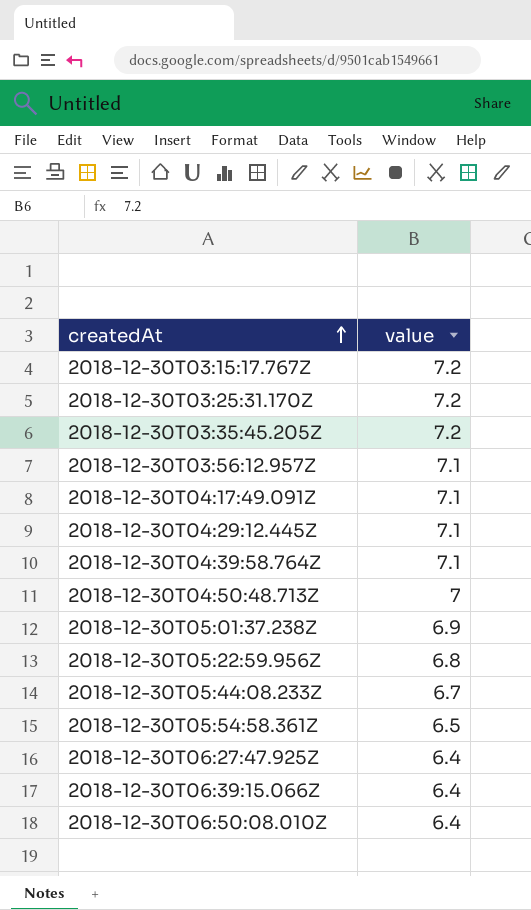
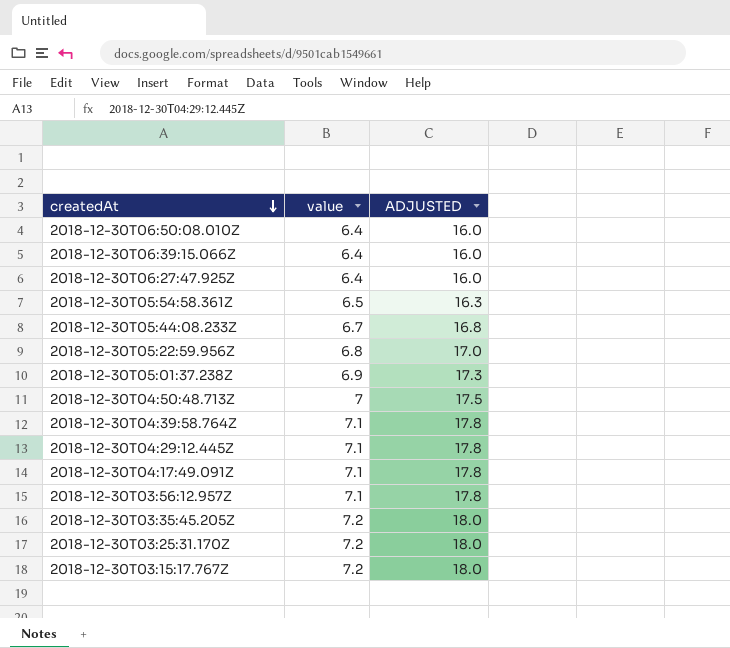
row order: createdAt ascending -> createdAt descending
column ADJUSTED | formula: none -> [value] * 2.5

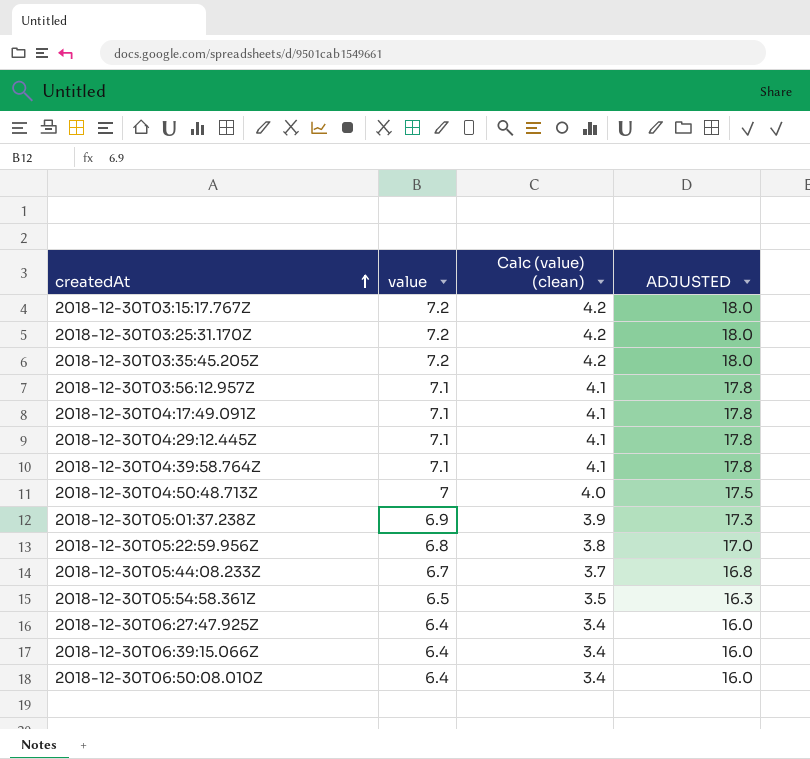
row order: createdAt descending -> createdAt ascending
column Calc (value) (clean) | formula: none -> [value] - 3

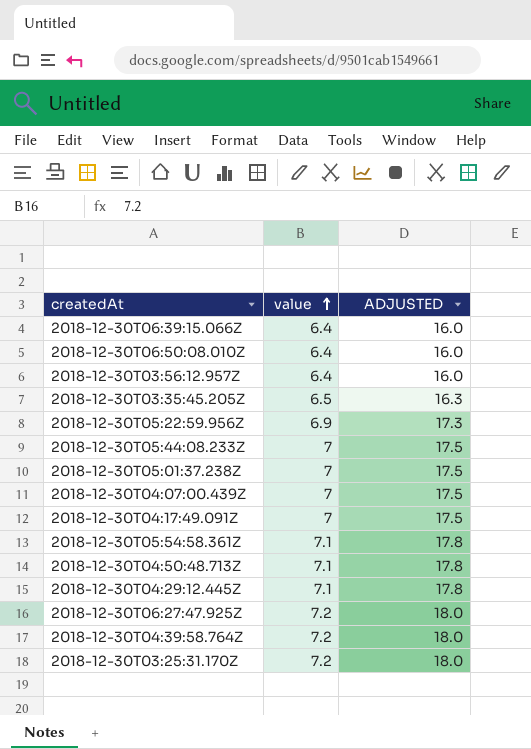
row order: createdAt ascending -> value ascending
column Calc (value) (clean) | formula: [value] - 3 -> none
row 2018-12-30T03:15:17.767Z: 7.2 | 4.2 | 18.0 -> none
2018-12-30T03:56:12.957Z | value: 7.1 -> 6.4
2018-12-30T03:56:12.957Z | ADJUSTED: 17.8 -> 16.0
2018-12-30T03:35:45.205Z | value: 7.2 -> 6.5
2018-12-30T03:35:45.205Z | ADJUSTED: 18.0 -> 16.3
2018-12-30T05:22:59.956Z | value: 6.8 -> 6.9
2018-12-30T05:22:59.956Z | ADJUSTED: 17.0 -> 17.3
2018-12-30T05:44:08.233Z | value: 6.7 -> 7
2018-12-30T05:44:08.233Z | ADJUSTED: 16.8 -> 17.5
2018-12-30T05:01:37.238Z | value: 6.9 -> 7
2018-12-30T05:01:37.238Z | ADJUSTED: 17.3 -> 17.5
row 2018-12-30T04:07:00.439Z: none -> 7 | 17.5
2018-12-30T04:17:49.091Z | value: 7.1 -> 7
2018-12-30T04:17:49.091Z | ADJUSTED: 17.8 -> 17.5
2018-12-30T05:54:58.361Z | value: 6.5 -> 7.1
2018-12-30T05:54:58.361Z | ADJUSTED: 16.3 -> 17.8
2018-12-30T04:50:48.713Z | value: 7 -> 7.1
2018-12-30T04:50:48.713Z | ADJUSTED: 17.5 -> 17.8
2018-12-30T06:27:47.925Z | value: 6.4 -> 7.2
2018-12-30T06:27:47.925Z | ADJUSTED: 16.0 -> 18.0
2018-12-30T04:39:58.764Z | value: 7.1 -> 7.2
2018-12-30T04:39:58.764Z | ADJUSTED: 17.8 -> 18.0

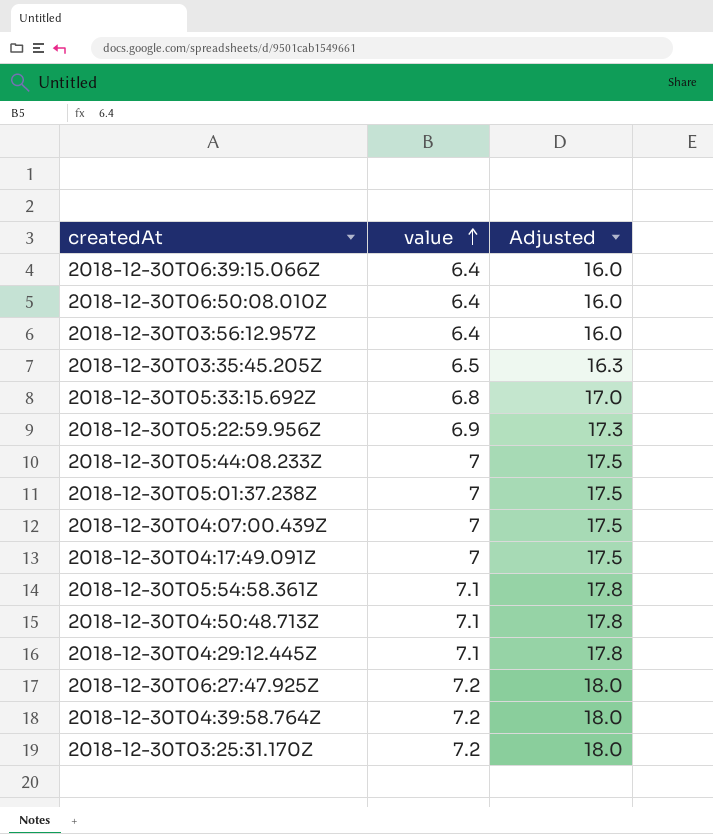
column name: ADJUSTED -> Adjusted
row 2018-12-30T05:33:15.692Z: none -> 6.8 | 17.0

